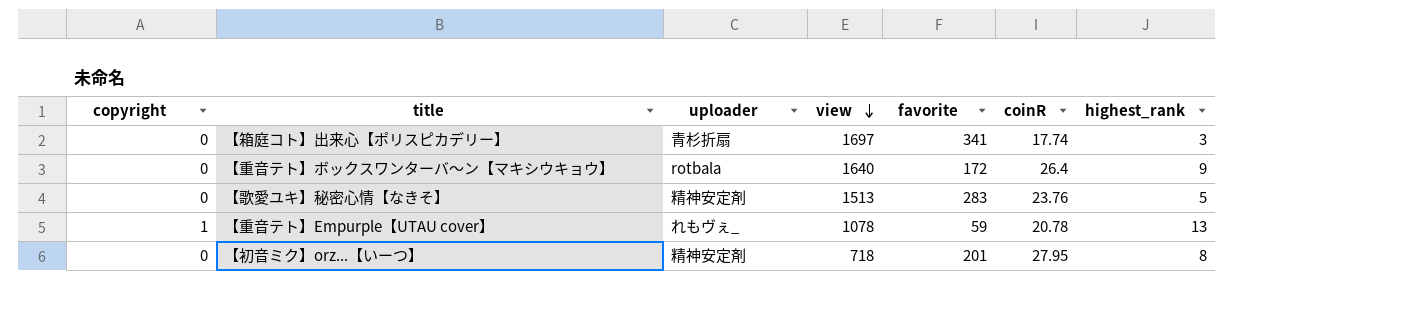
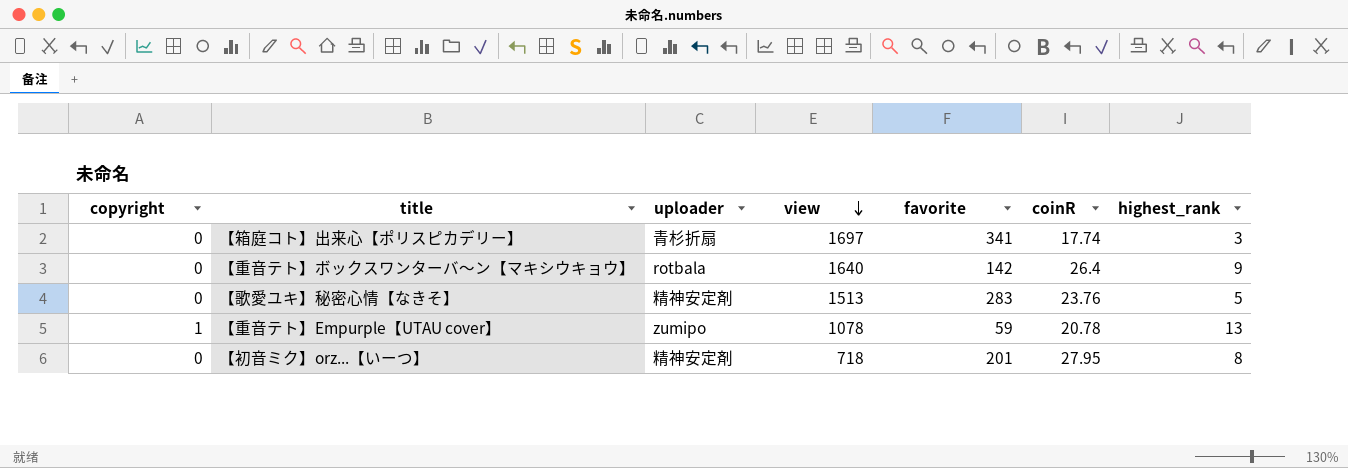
【重音テト】ボックスワンターバ～ン【マキシウキョウ】 | favorite: 172 -> 142
【重音テト】Empurple【UTAU cover】 | uploader: れもヴぇ_ -> zumipo

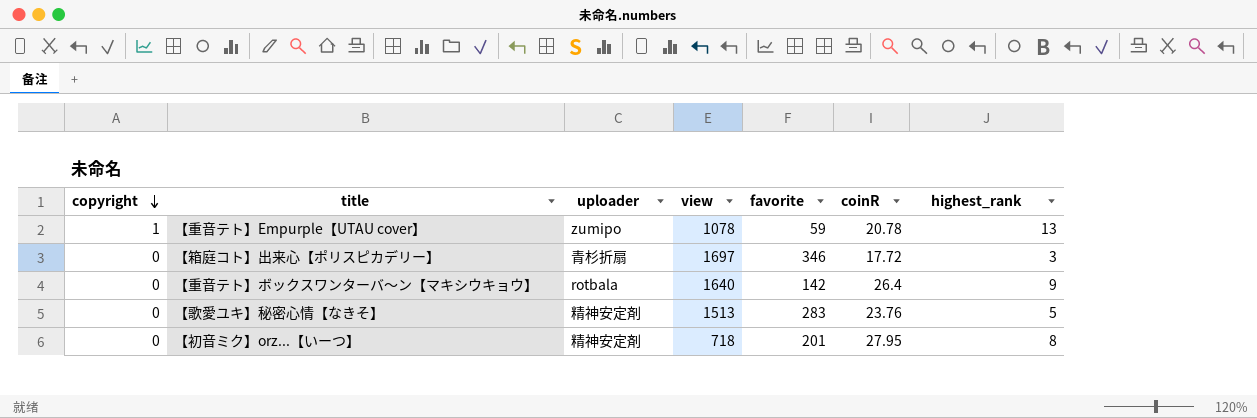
row order: view descending -> copyright descending
【箱庭コト】出来心【ポリスピカデリー】 | favorite: 341 -> 346
【箱庭コト】出来心【ポリスピカデリー】 | coinR: 17.74 -> 17.72

